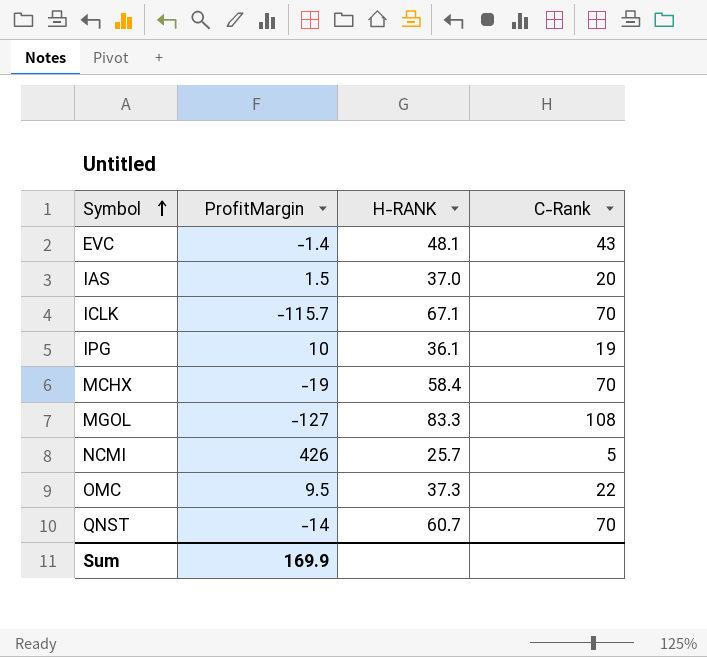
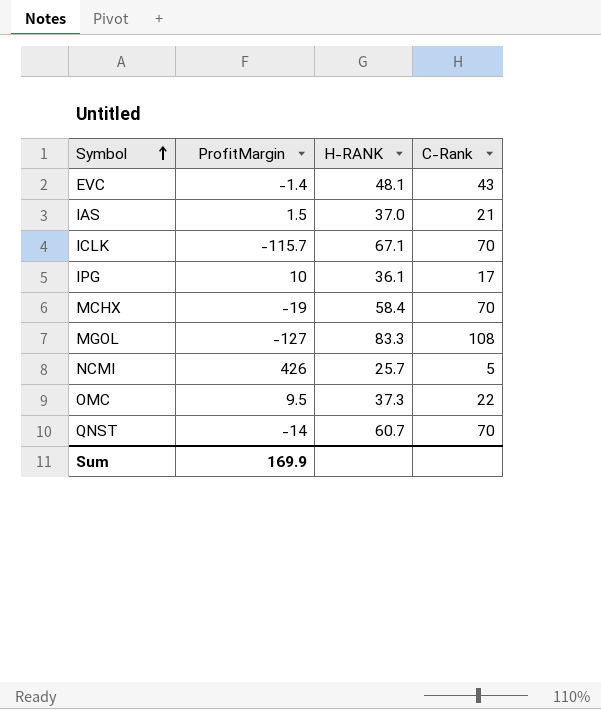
IAS | C-Rank: 20 -> 21
IPG | C-Rank: 19 -> 17

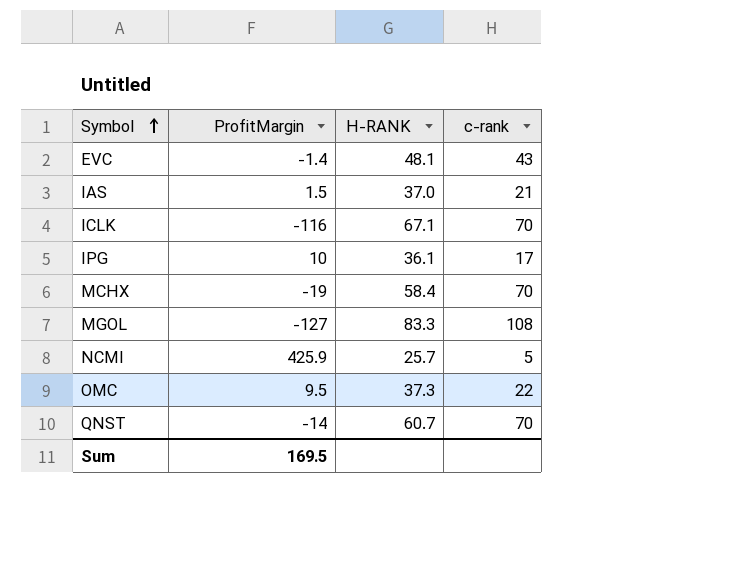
column name: C-Rank -> c-rank
ICLK | ProfitMargin: -115.7 -> -116
NCMI | ProfitMargin: 426 -> 425.9
Sum | ProfitMargin: 169.9 -> 169.5

